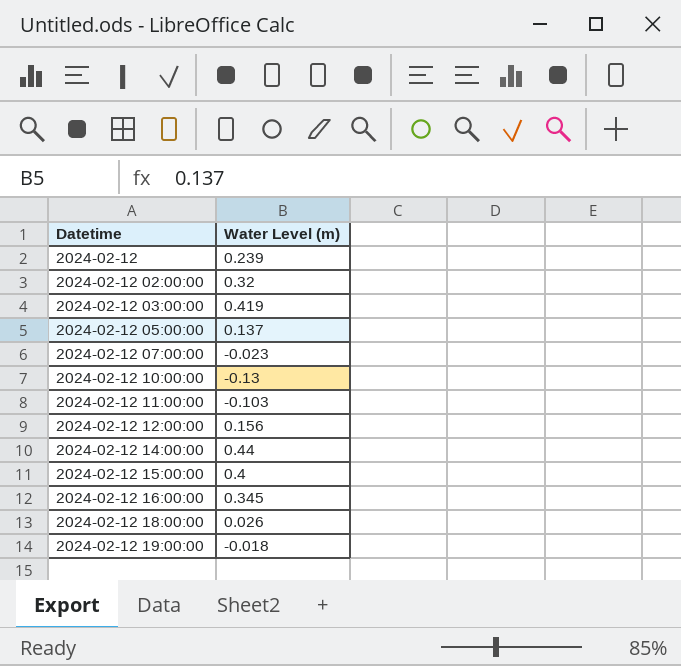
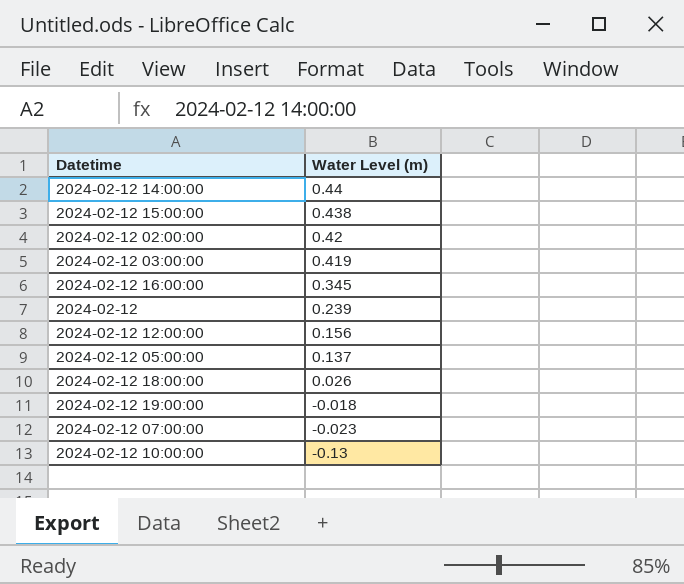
row order: Datetime ascending -> Water Level (m) descending
row 2024-02-12 11:00:00: -0.103 -> none
2024-02-12 15:00:00 | Water Level (m): 0.4 -> 0.438
2024-02-12 02:00:00 | Water Level (m): 0.32 -> 0.42

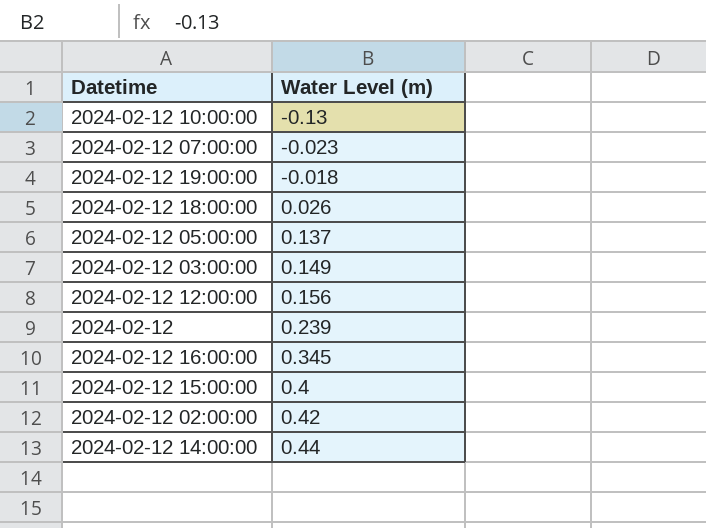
row order: Water Level (m) descending -> Water Level (m) ascending
2024-02-12 03:00:00 | Water Level (m): 0.419 -> 0.149
2024-02-12 15:00:00 | Water Level (m): 0.438 -> 0.4

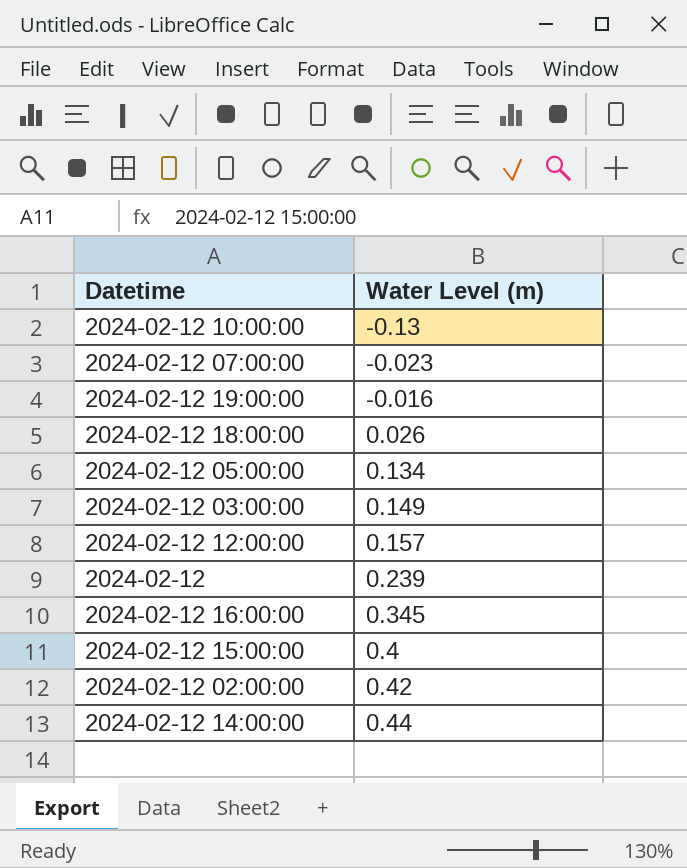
2024-02-12 19:00:00 | Water Level (m): -0.018 -> -0.016
2024-02-12 05:00:00 | Water Level (m): 0.137 -> 0.134
2024-02-12 12:00:00 | Water Level (m): 0.156 -> 0.157

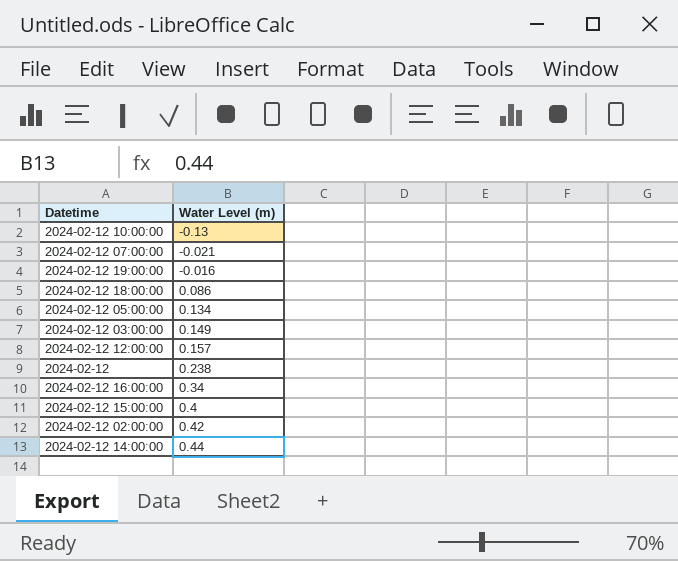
2024-02-12 07:00:00 | Water Level (m): -0.023 -> -0.021
2024-02-12 18:00:00 | Water Level (m): 0.026 -> 0.086
2024-02-12 | Water Level (m): 0.239 -> 0.238
2024-02-12 16:00:00 | Water Level (m): 0.345 -> 0.34

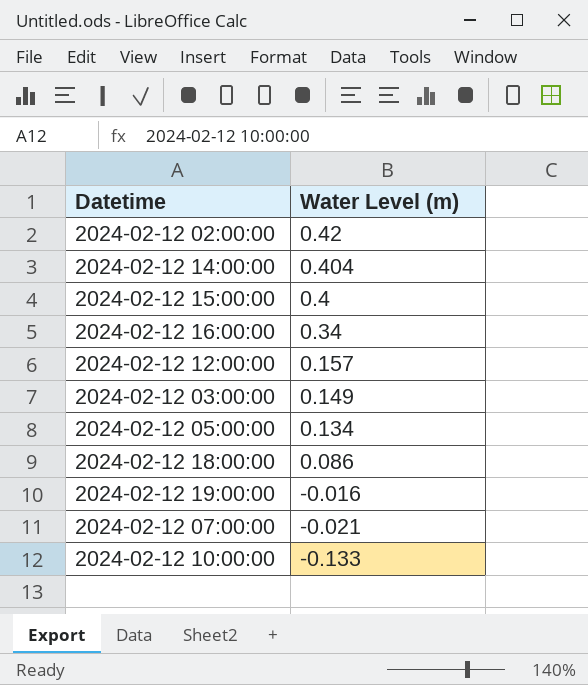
row order: Water Level (m) ascending -> Water Level (m) descending
row 2024-02-12: 0.238 -> none
2024-02-12 14:00:00 | Water Level (m): 0.44 -> 0.404
2024-02-12 10:00:00 | Water Level (m): -0.13 -> -0.133

